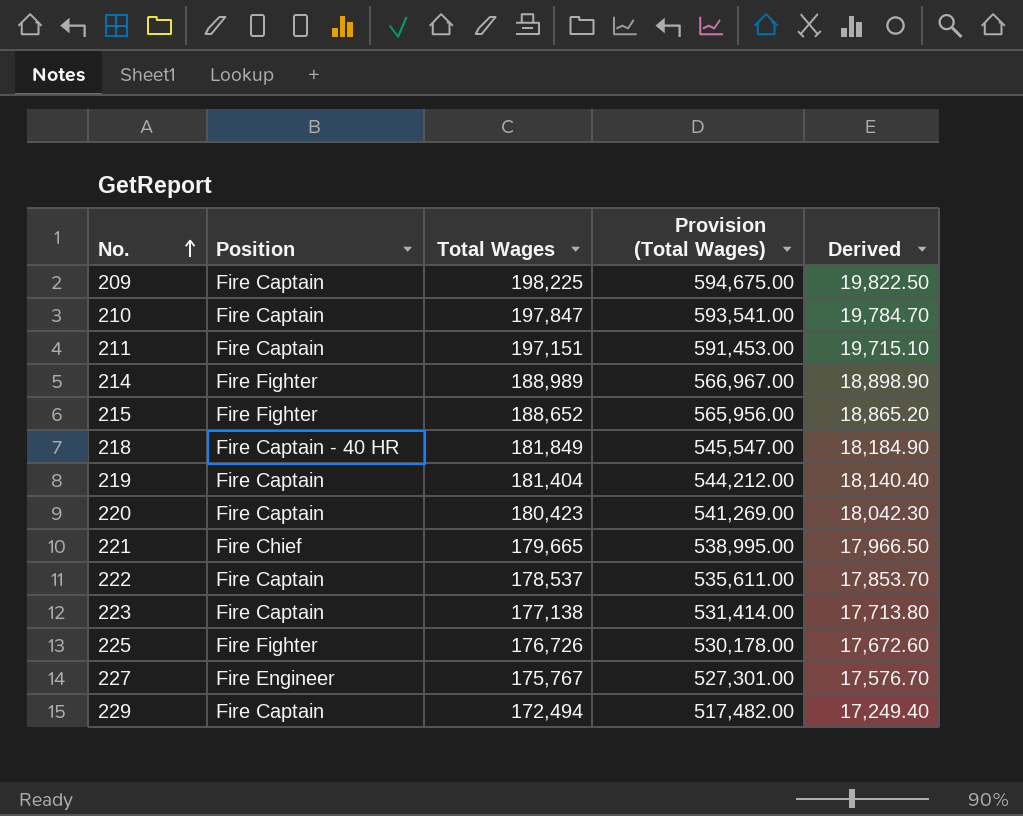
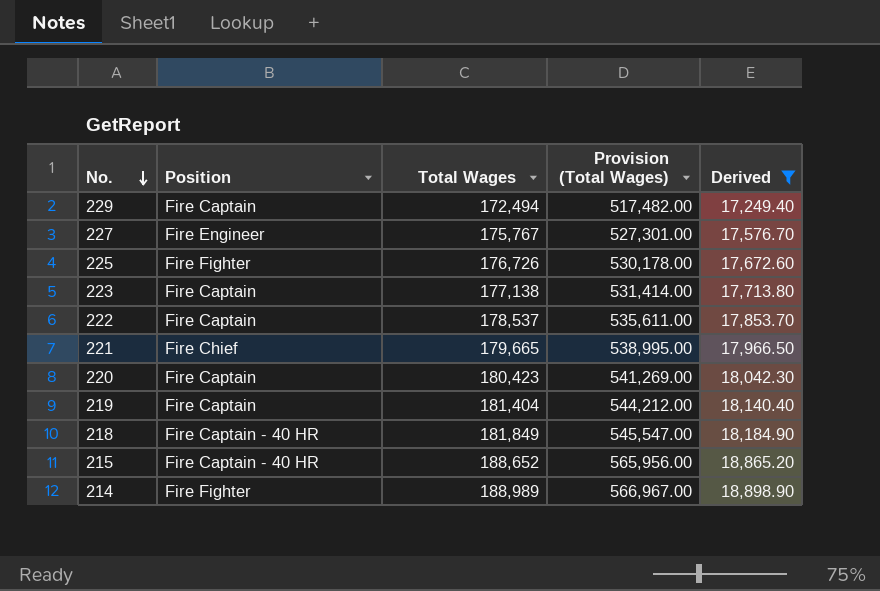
filter: none -> Derived <= 18,898.90
row order: No. ascending -> No. descending
215 | Position: Fire Fighter -> Fire Captain - 40 HR

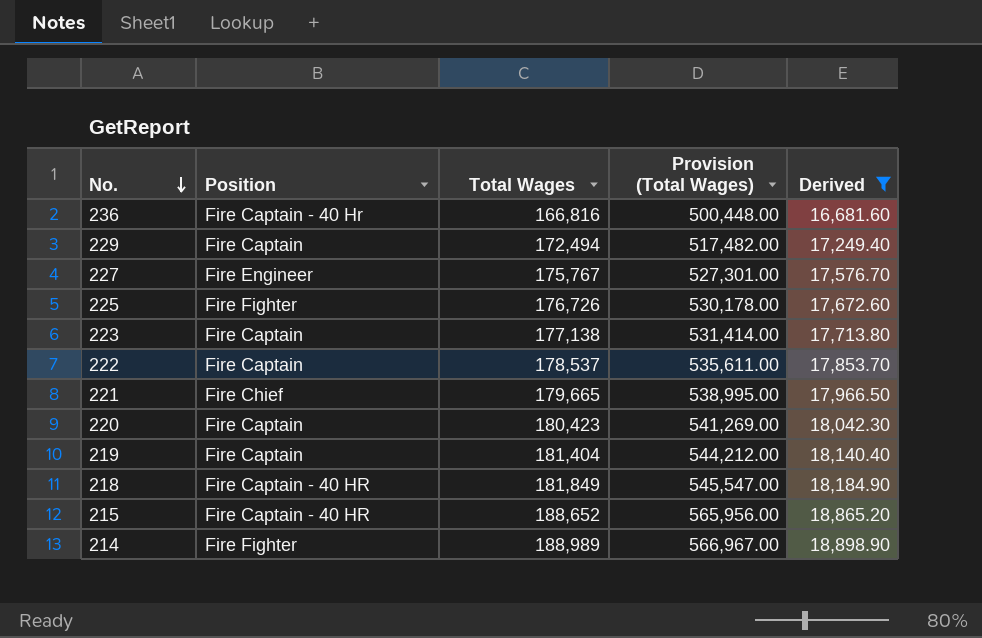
row 236: none -> Fire Captain - 40 Hr | 166,816 | 500,448.00 | 16,681.60

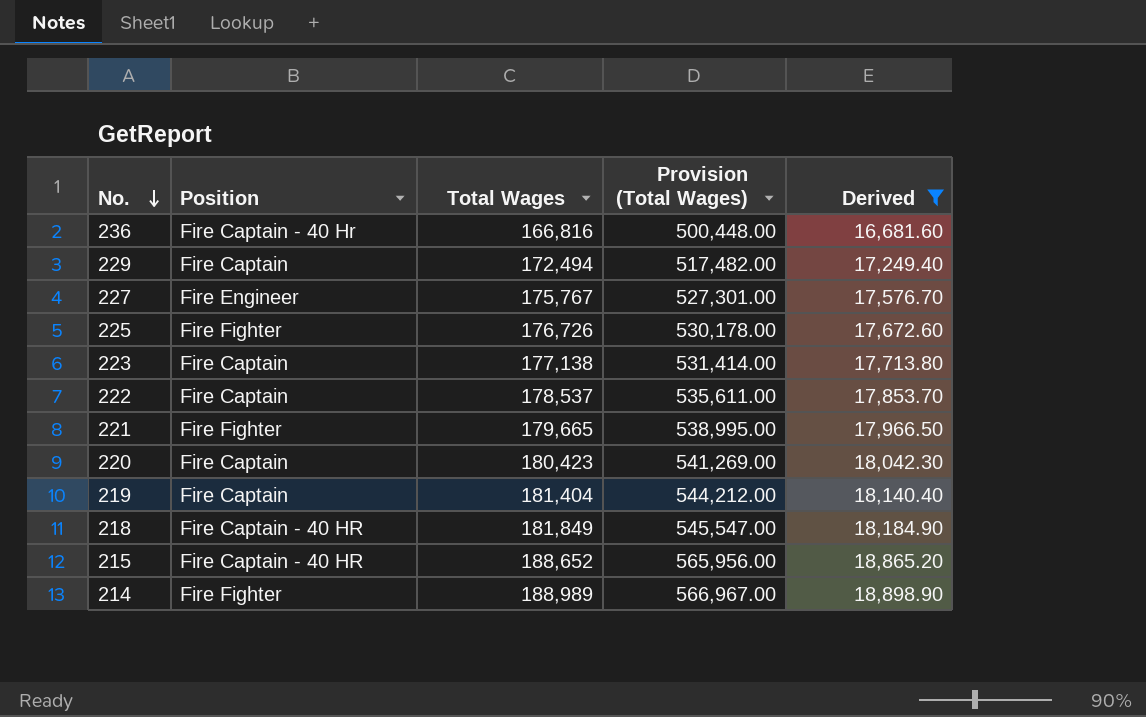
221 | Position: Fire Chief -> Fire Fighter

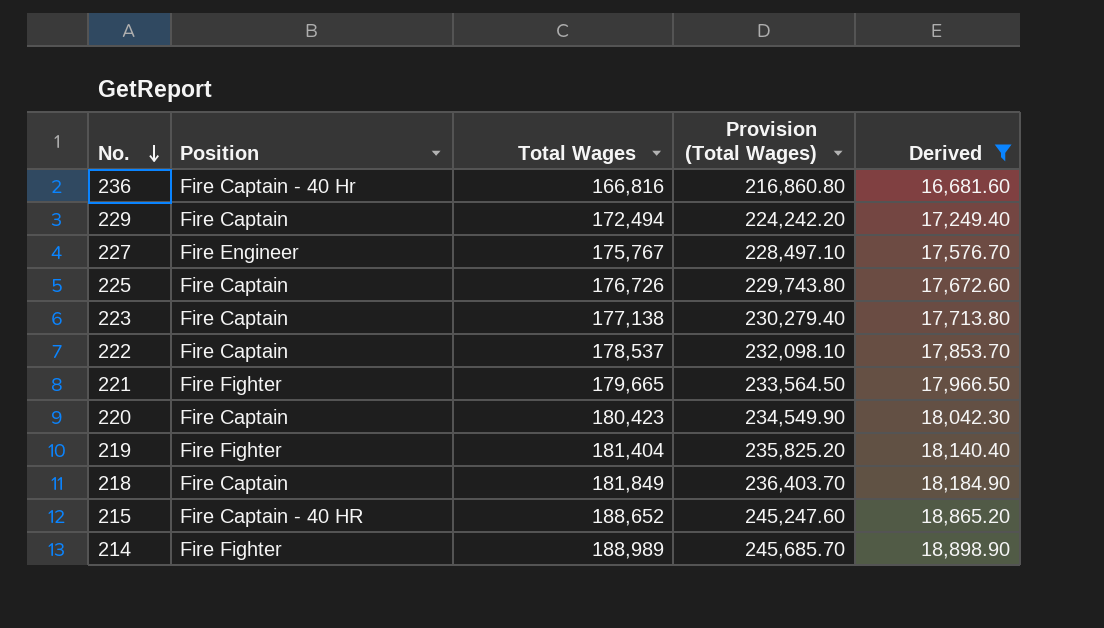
column Provision (Total Wages) | formula: [Total Wages] * 3 -> [Total Wages] * 1.3
225 | Position: Fire Fighter -> Fire Captain
219 | Position: Fire Captain -> Fire Fighter
218 | Position: Fire Captain - 40 HR -> Fire Captain

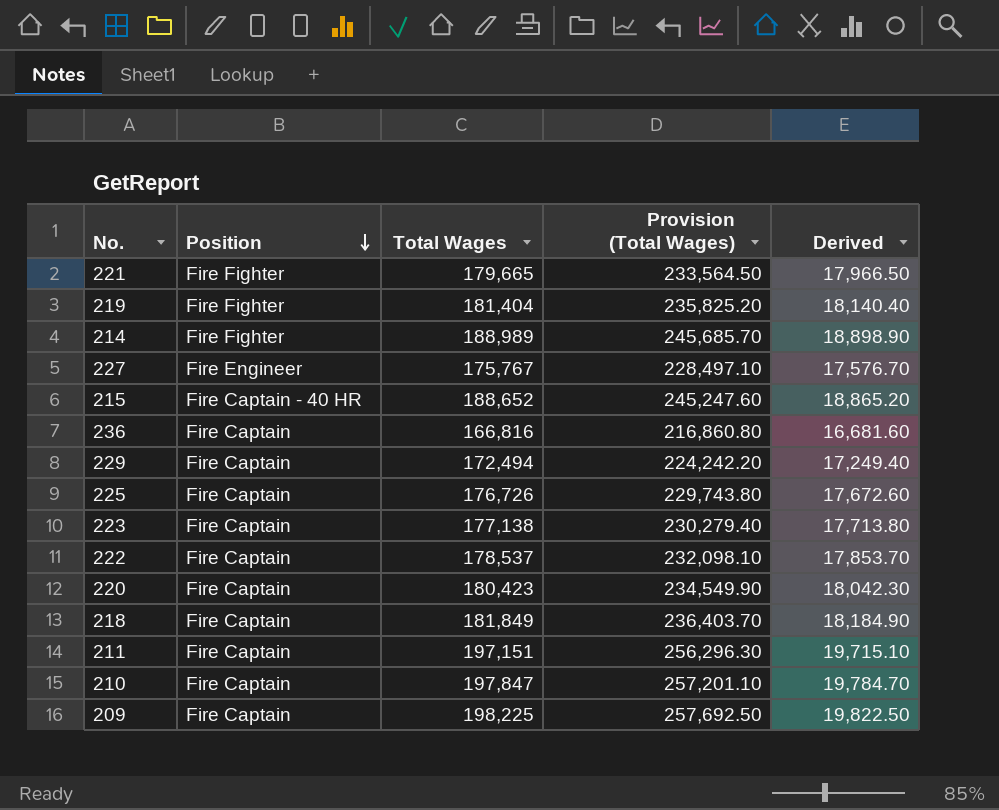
filter: Derived <= 18,898.90 -> none
row order: No. descending -> Position descending
236 | Position: Fire Captain - 40 Hr -> Fire Captain

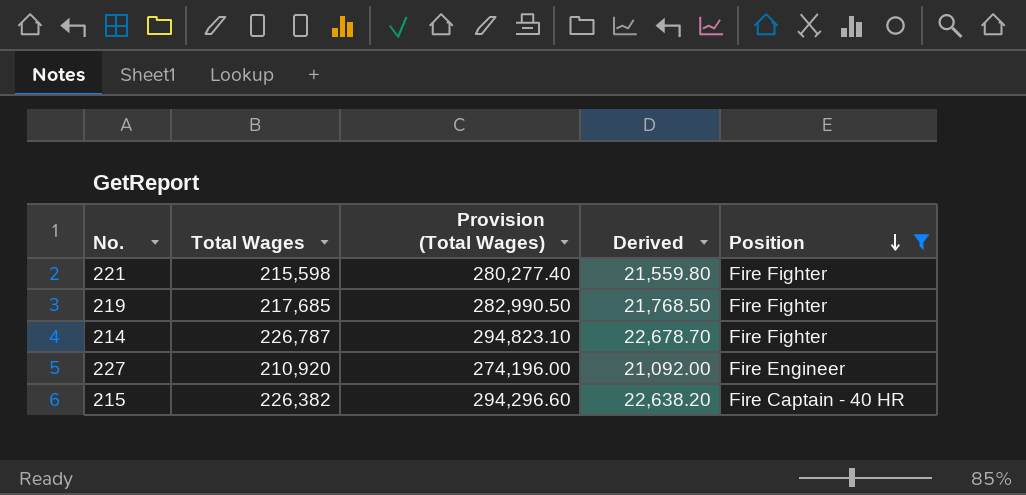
filter: none -> Position != Fire Captain
column Position | position: 2 -> 5
221 | Total Wages: 179,665 -> 215,598
221 | Provision (Total Wages): 233,564.50 -> 280,277.40
221 | Derived: 17,966.50 -> 21,559.80
219 | Total Wages: 181,404 -> 217,685
219 | Provision (Total Wages): 235,825.20 -> 282,990.50
219 | Derived: 18,140.40 -> 21,768.50
214 | Total Wages: 188,989 -> 226,787
214 | Provision (Total Wages): 245,685.70 -> 294,823.10
214 | Derived: 18,898.90 -> 22,678.70
227 | Total Wages: 175,767 -> 210,920
227 | Provision (Total Wages): 228,497.10 -> 274,196.00
227 | Derived: 17,576.70 -> 21,092.00
215 | Total Wages: 188,652 -> 226,382
215 | Provision (Total Wages): 245,247.60 -> 294,296.60
215 | Derived: 18,865.20 -> 22,638.20

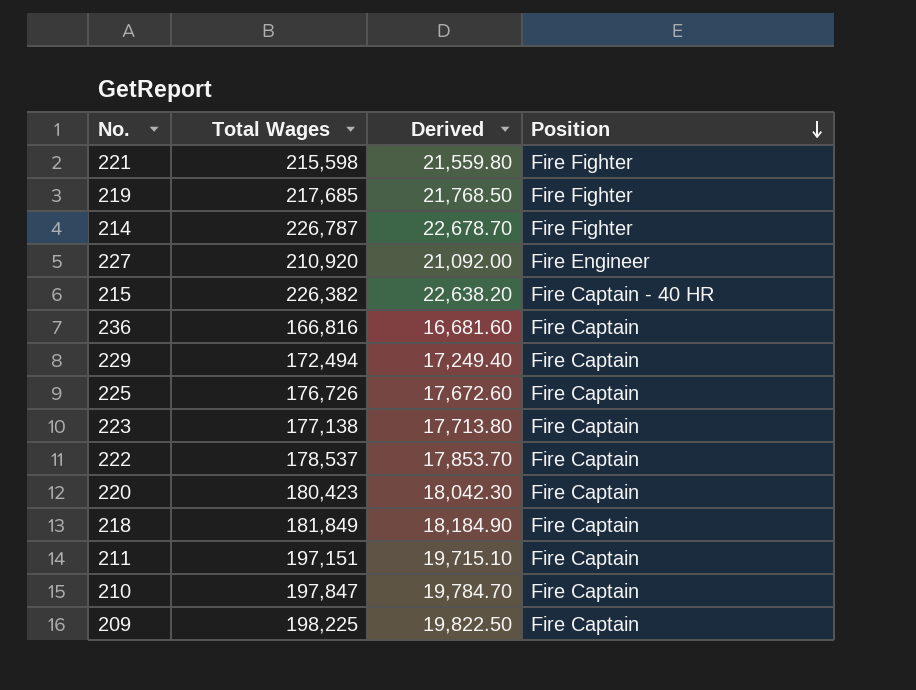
filter: Position != Fire Captain -> none
column Provision (Total Wages) | formula: [Total Wages] * 1.3 -> none

